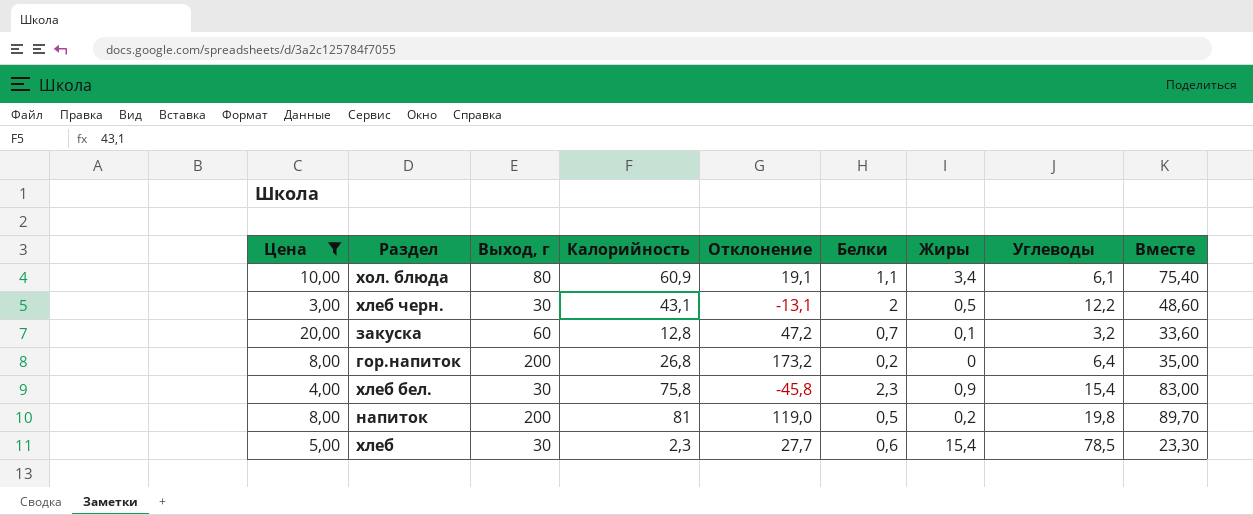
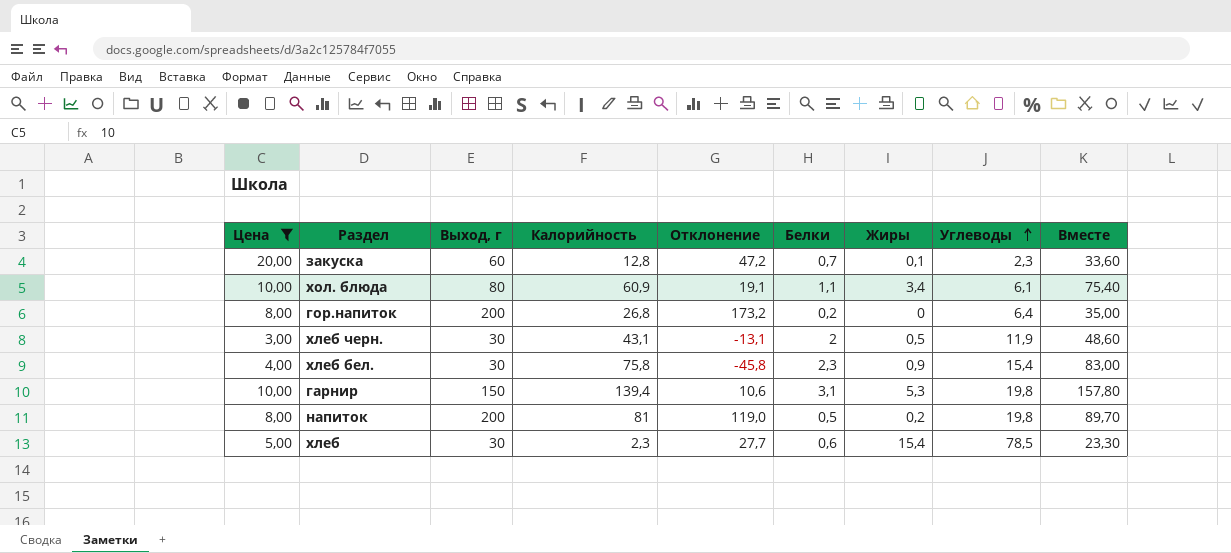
row order: none -> Углеводы ascending
закуска | Углеводы: 3,2 -> 2,3
хлеб черн. | Углеводы: 12,2 -> 11,9
row гарнир: none -> 10,00 | 150 | 139,4 | 10,6 | 3,1 | 5,3 | 19,8 | 157,80

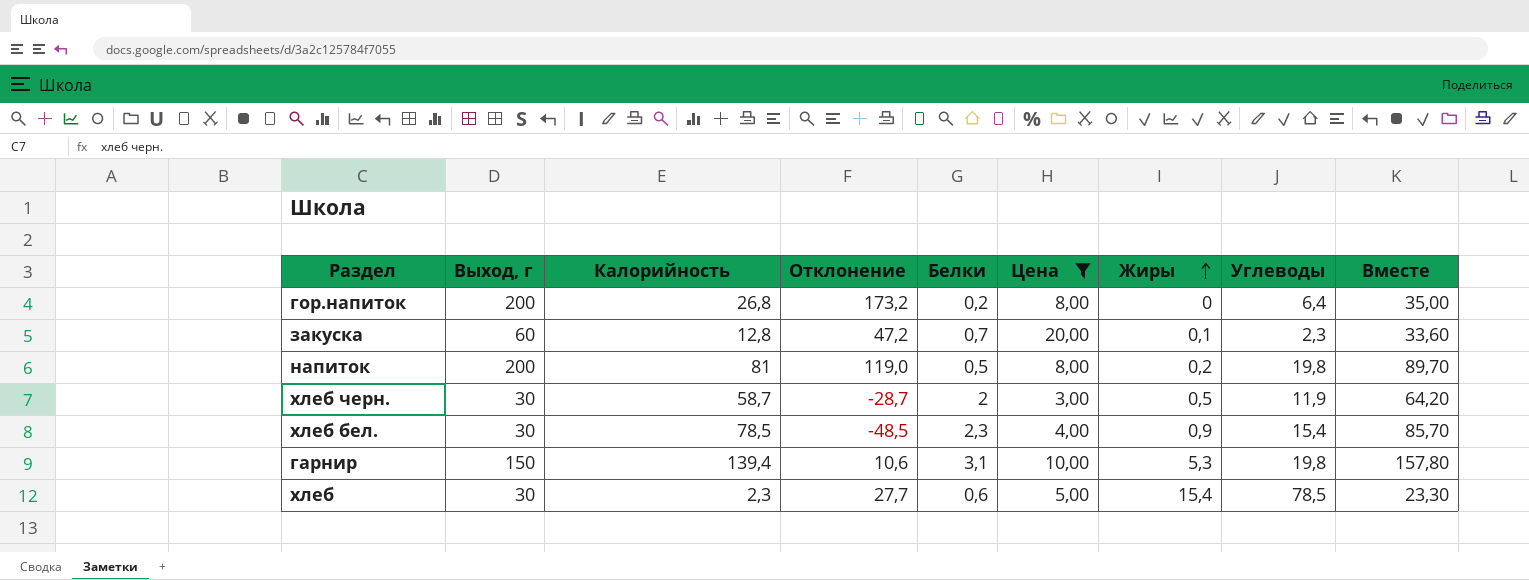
row order: Углеводы ascending -> Жиры ascending
column Цена | position: 1 -> 6
row хол. блюда: 10,00 | 80 | 60,9 | 19,1 | 1,1 | 3,4 | 6,1 | 75,40 -> none
хлеб черн. | Калорийность: 43,1 -> 58,7
хлеб черн. | Отклонение: -13,1 -> -28,7
хлеб черн. | Вместе: 48,60 -> 64,20
хлеб бел. | Калорийность: 75,8 -> 78,5
хлеб бел. | Отклонение: -45,8 -> -48,5
хлеб бел. | Вместе: 83,00 -> 85,70

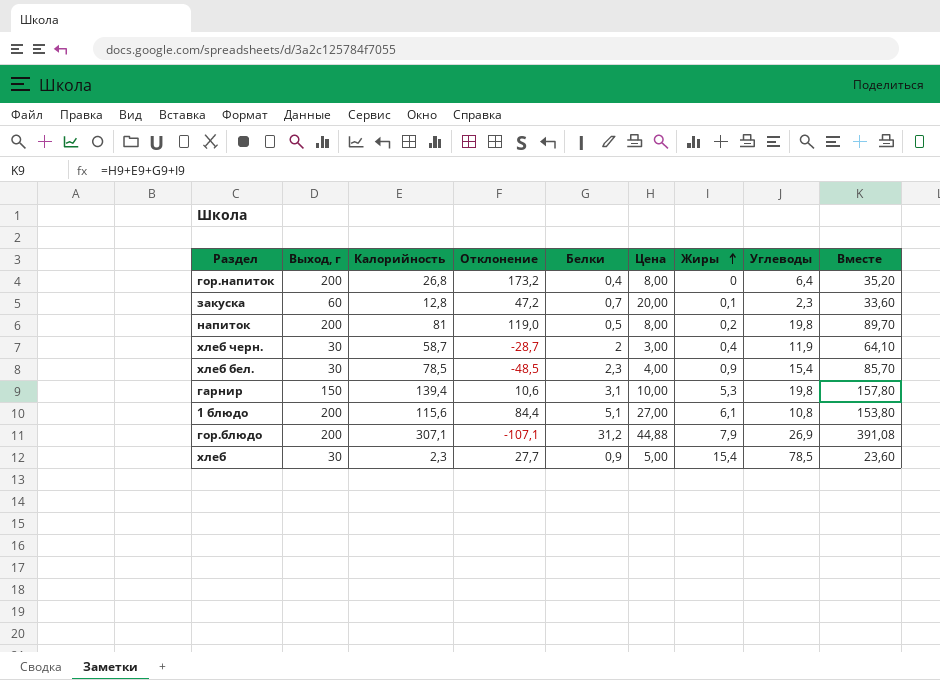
filter: Цена <= 20,00 -> none
гор.напиток | Белки: 0,2 -> 0,4
гор.напиток | Вместе: 35,00 -> 35,20
хлеб черн. | Жиры: 0,5 -> 0,4
хлеб черн. | Вместе: 64,20 -> 64,10
хлеб | Белки: 0,6 -> 0,9
хлеб | Вместе: 23,30 -> 23,60

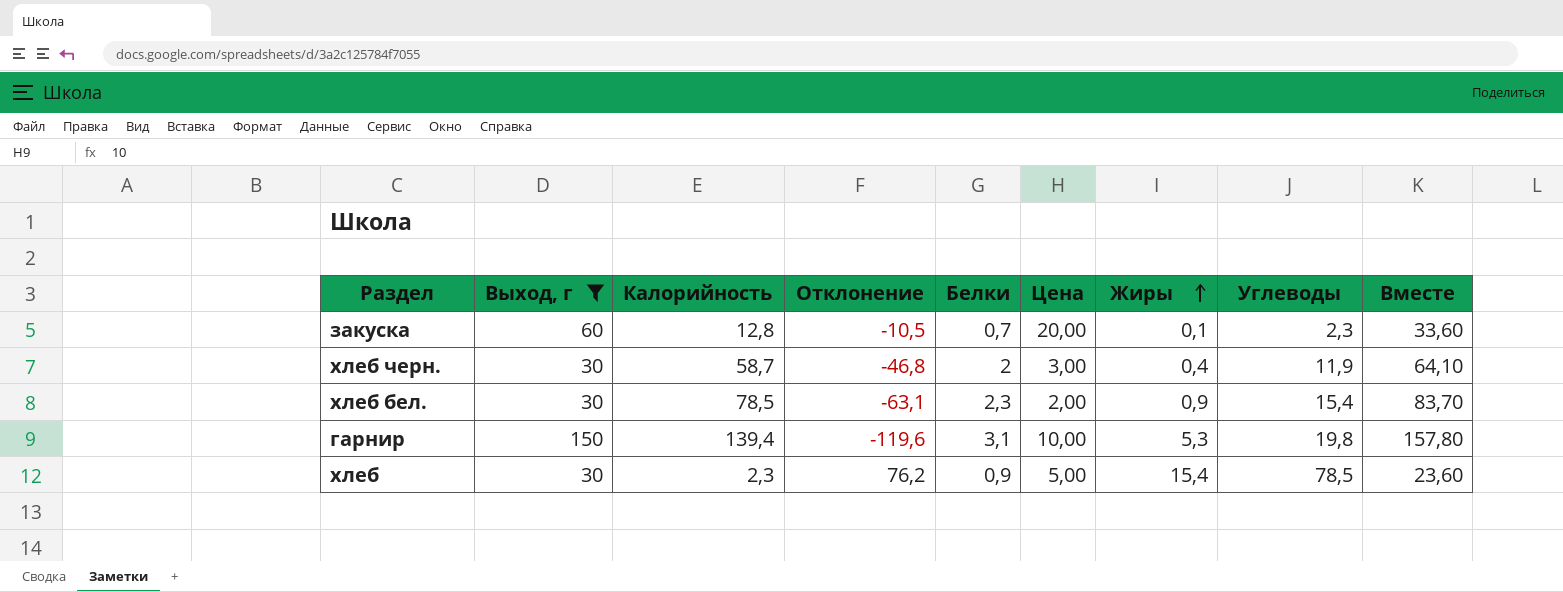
filter: none -> Выход, г != 200
column Отклонение | formula: [Выход, г] - [Калорийность] -> [Углеводы] - [Калорийность]
хлеб бел. | Цена: 4,00 -> 2,00
хлеб бел. | Вместе: 85,70 -> 83,70

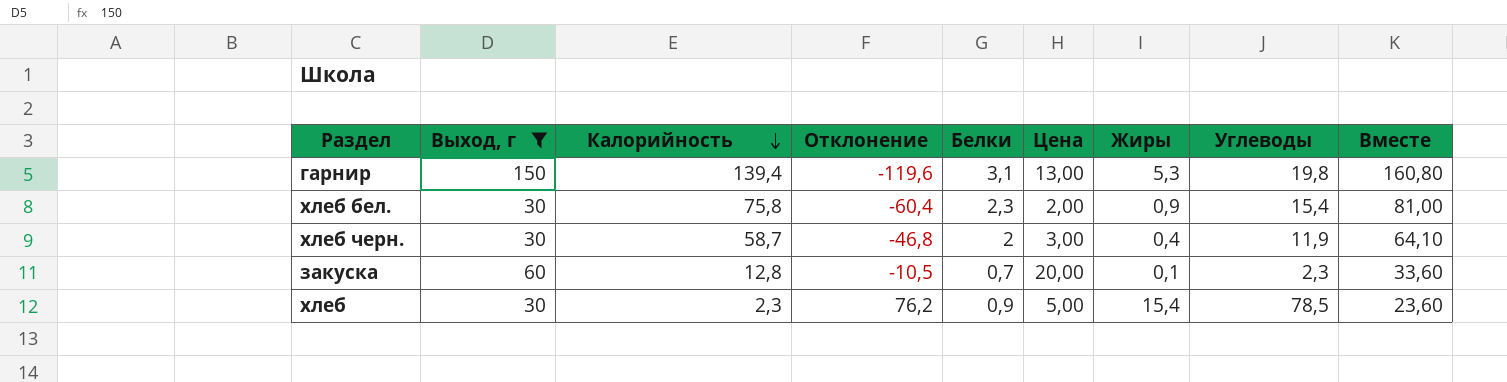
row order: Жиры ascending -> Калорийность descending
гарнир | Цена: 10,00 -> 13,00
гарнир | Вместе: 157,80 -> 160,80
хлеб бел. | Калорийность: 78,5 -> 75,8
хлеб бел. | Отклонение: -63,1 -> -60,4
хлеб бел. | Вместе: 83,70 -> 81,00

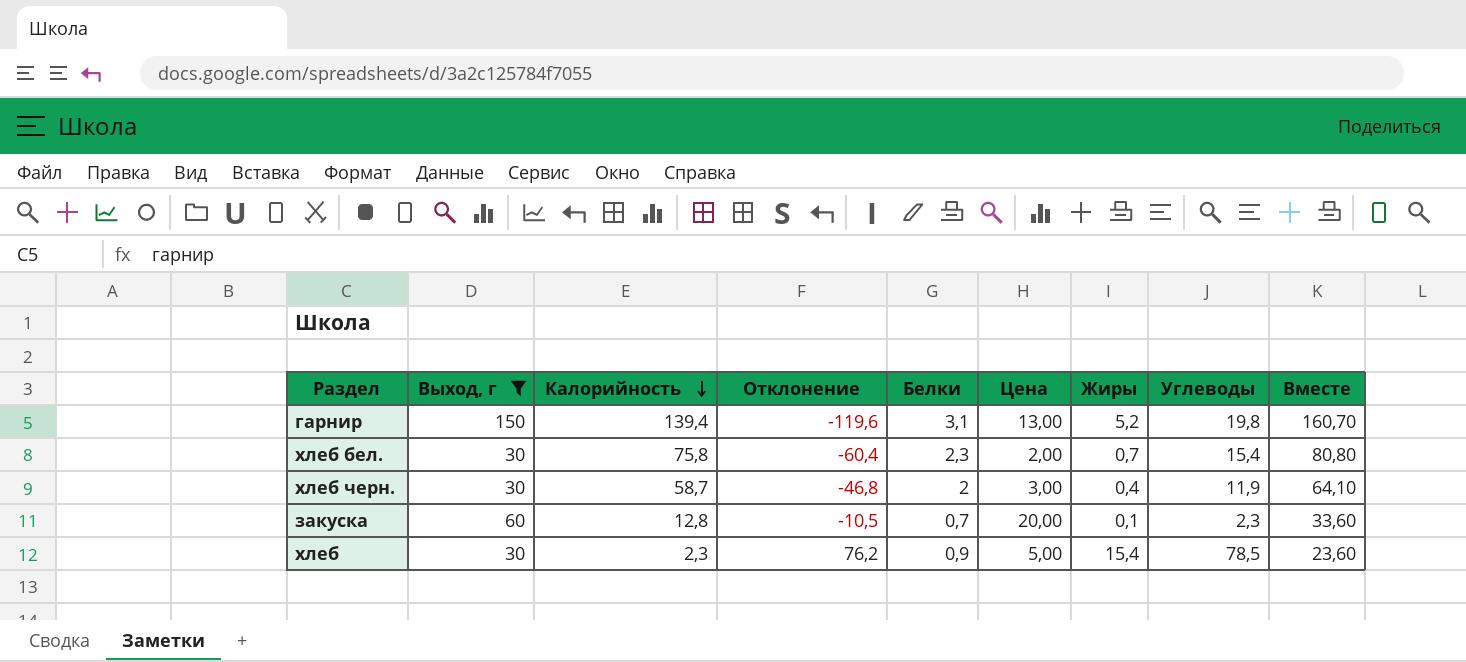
гарнир | Жиры: 5,3 -> 5,2
гарнир | Вместе: 160,80 -> 160,70
хлеб бел. | Жиры: 0,9 -> 0,7
хлеб бел. | Вместе: 81,00 -> 80,80

